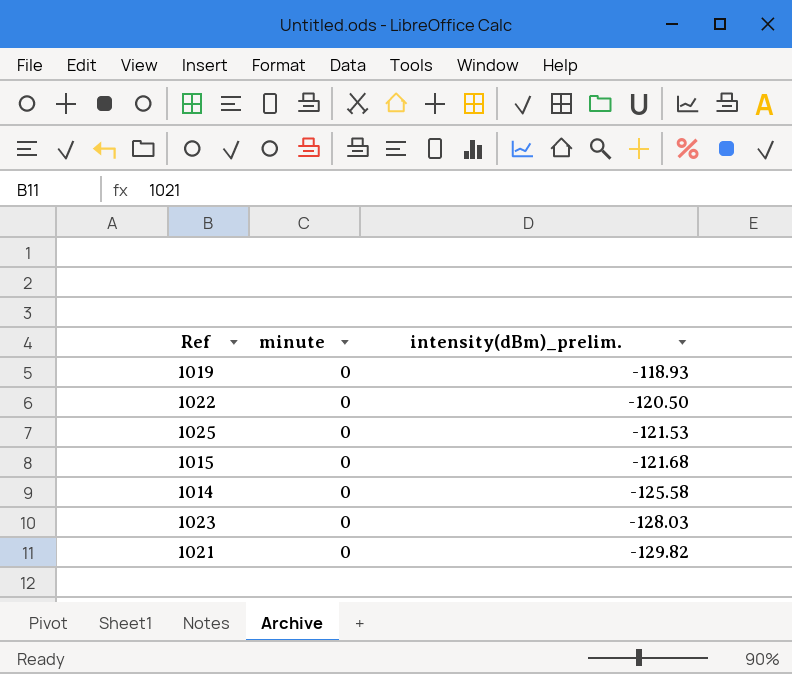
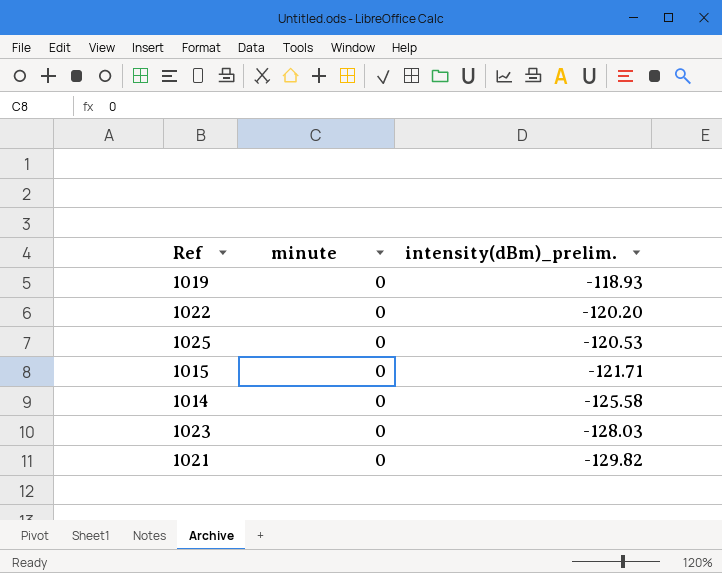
1022 | intensity(dBm)_prelim.: -120.50 -> -120.20
1025 | intensity(dBm)_prelim.: -121.53 -> -120.53
1015 | intensity(dBm)_prelim.: -121.68 -> -121.71

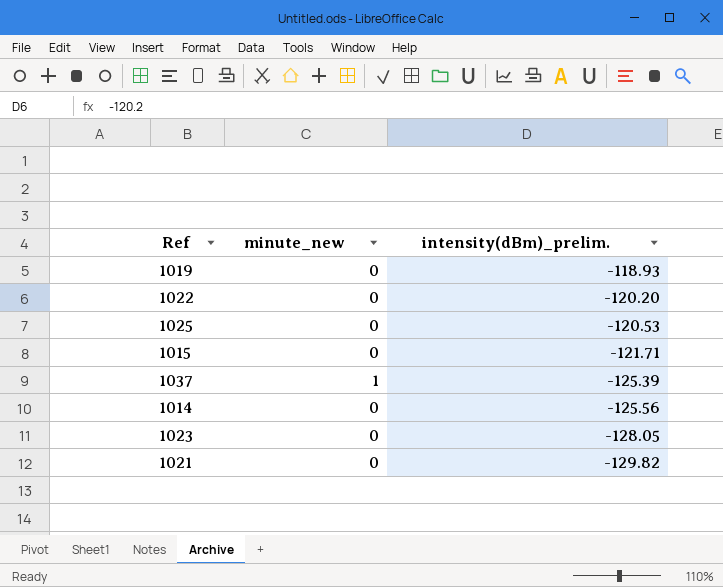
column name: minute -> minute_new
row 1037: none -> 1 | -125.39
1014 | intensity(dBm)_prelim.: -125.58 -> -125.56
1023 | intensity(dBm)_prelim.: -128.03 -> -128.05

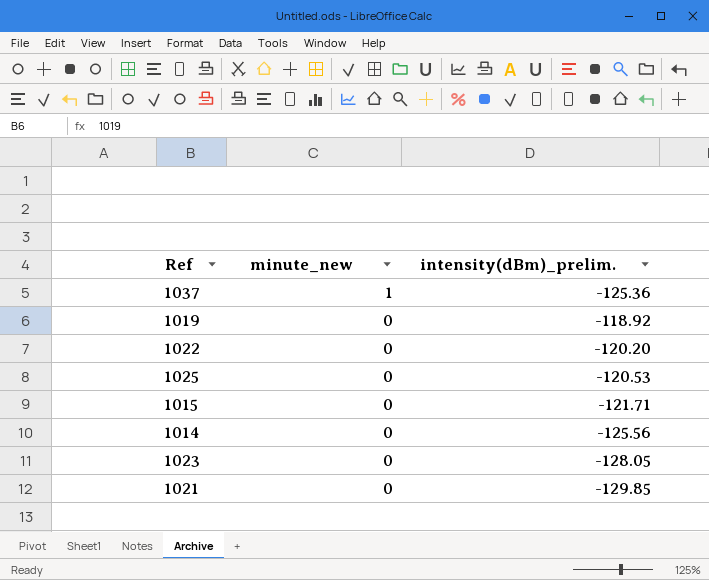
row order: intensity(dBm)_prelim. descending -> minute_new descending
1037 | intensity(dBm)_prelim.: -125.39 -> -125.36
1019 | intensity(dBm)_prelim.: -118.93 -> -118.92
1021 | intensity(dBm)_prelim.: -129.82 -> -129.85

